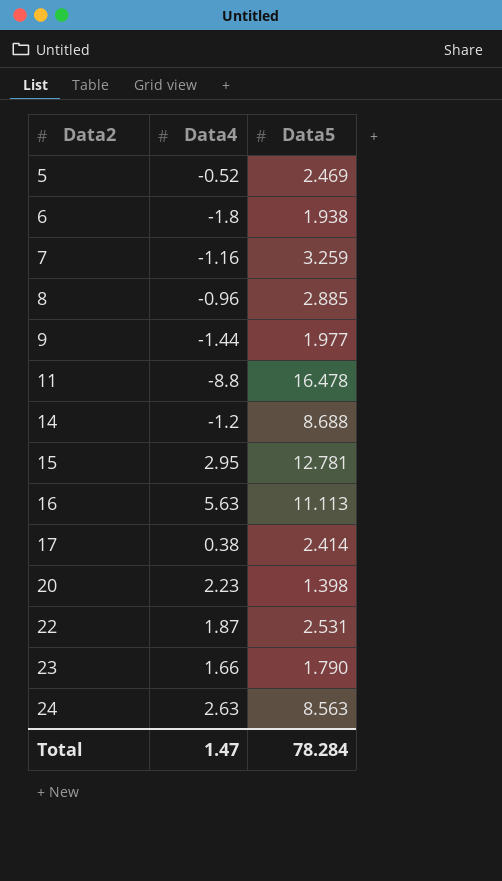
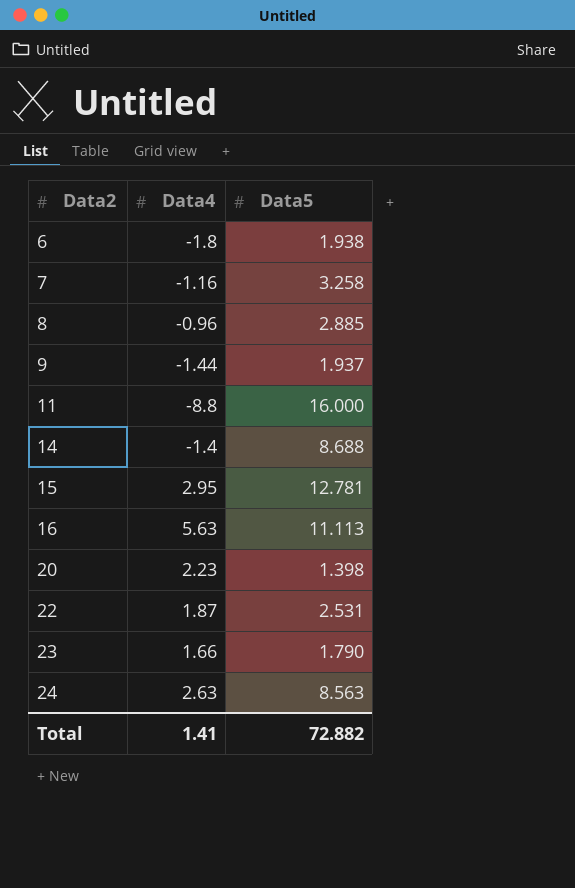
row 5: -0.52 | 2.469 -> none
row 17: 0.38 | 2.414 -> none
7 | Data5: 3.259 -> 3.258
9 | Data5: 1.977 -> 1.937
11 | Data5: 16.478 -> 16.000
14 | Data4: -1.2 -> -1.4
Total | Data4: 1.47 -> 1.41
Total | Data5: 78.284 -> 72.882

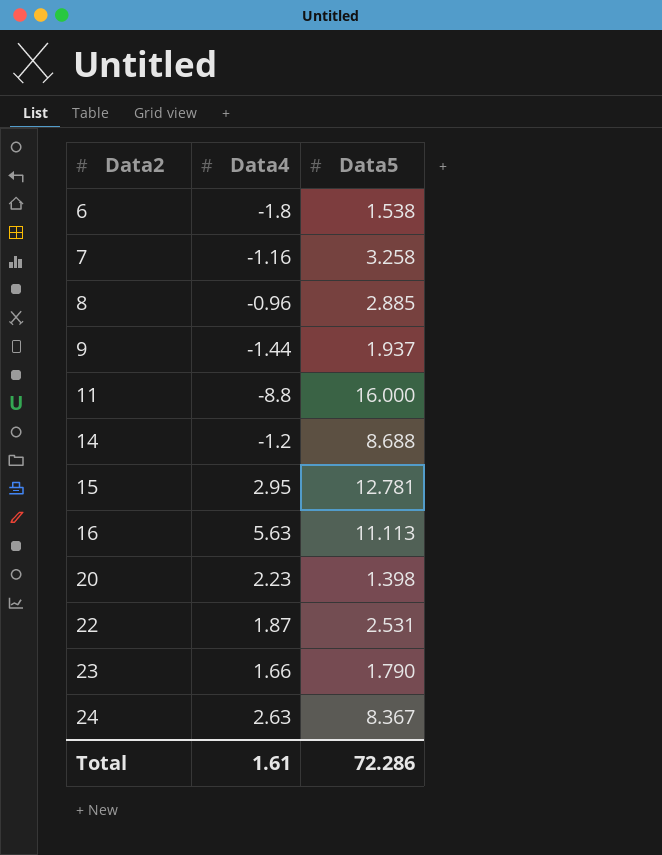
6 | Data5: 1.938 -> 1.538
14 | Data4: -1.4 -> -1.2
24 | Data5: 8.563 -> 8.367
Total | Data4: 1.41 -> 1.61
Total | Data5: 72.882 -> 72.286

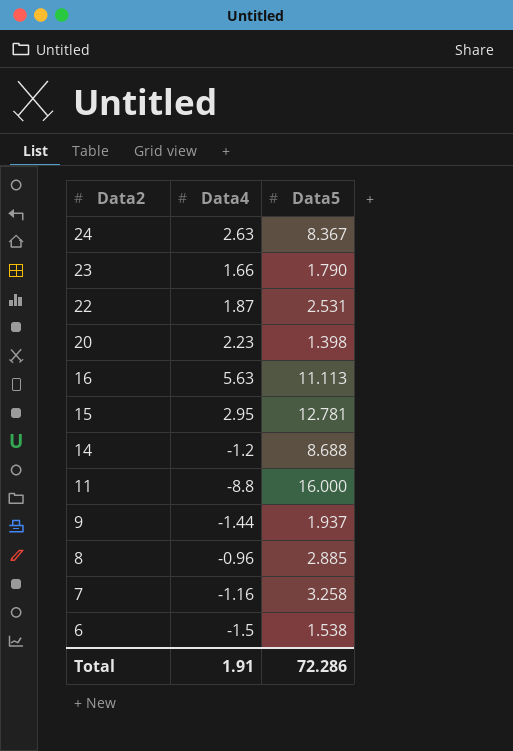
row order: Data2 ascending -> Data2 descending
6 | Data4: -1.8 -> -1.5
Total | Data4: 1.61 -> 1.91

